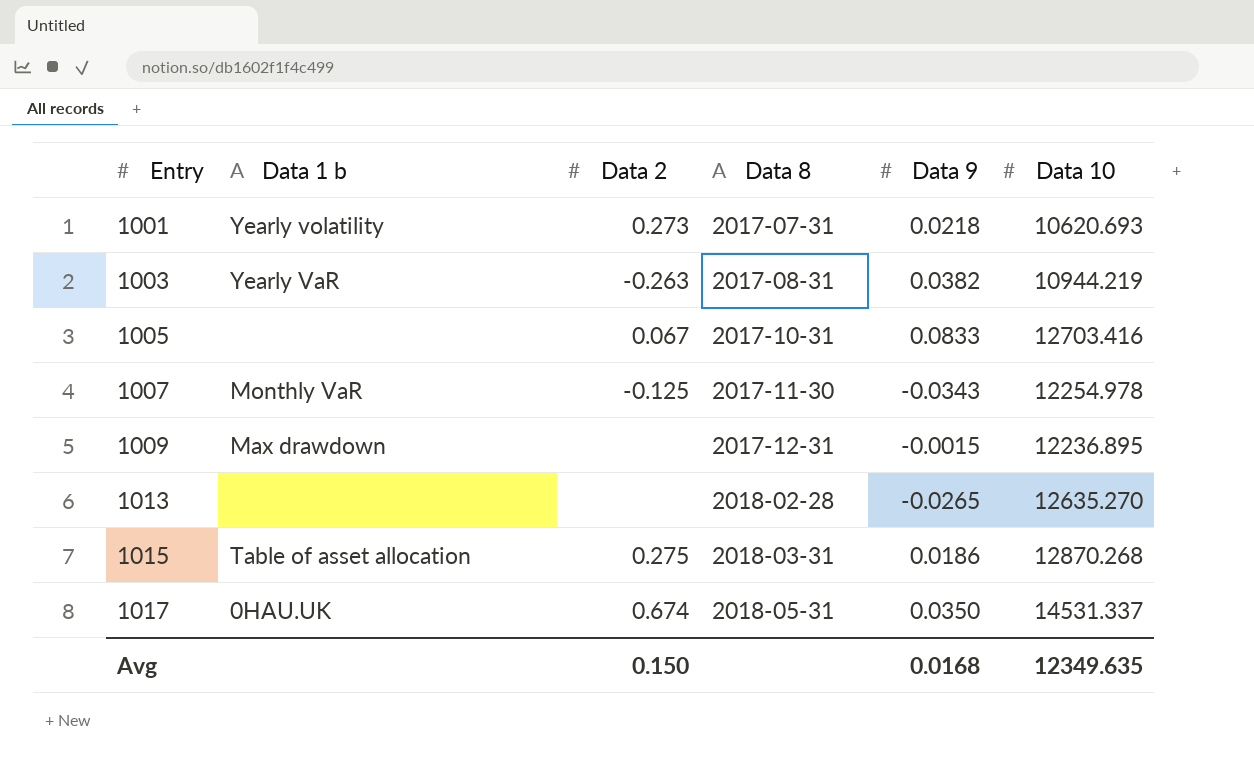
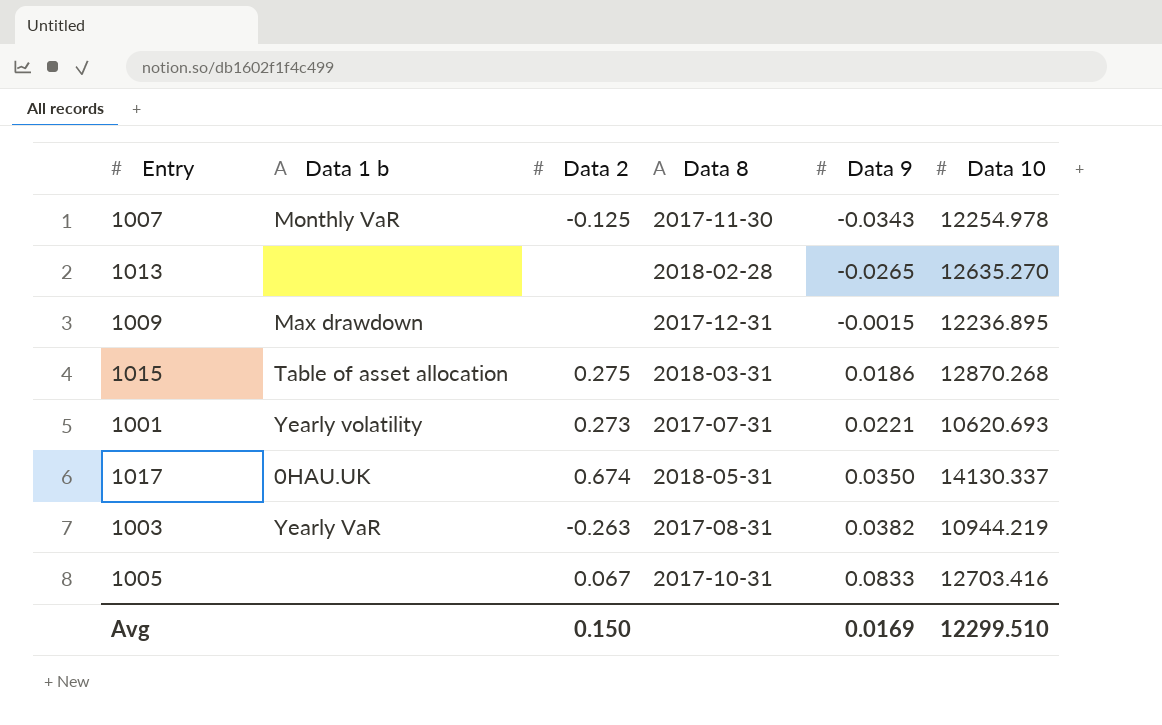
row order: Entry ascending -> Data 9 ascending
1001 | Data 9: 0.0218 -> 0.0221
1017 | Data 10: 14531.337 -> 14130.337
Avg | Data 9: 0.0168 -> 0.0169
Avg | Data 10: 12349.635 -> 12299.510

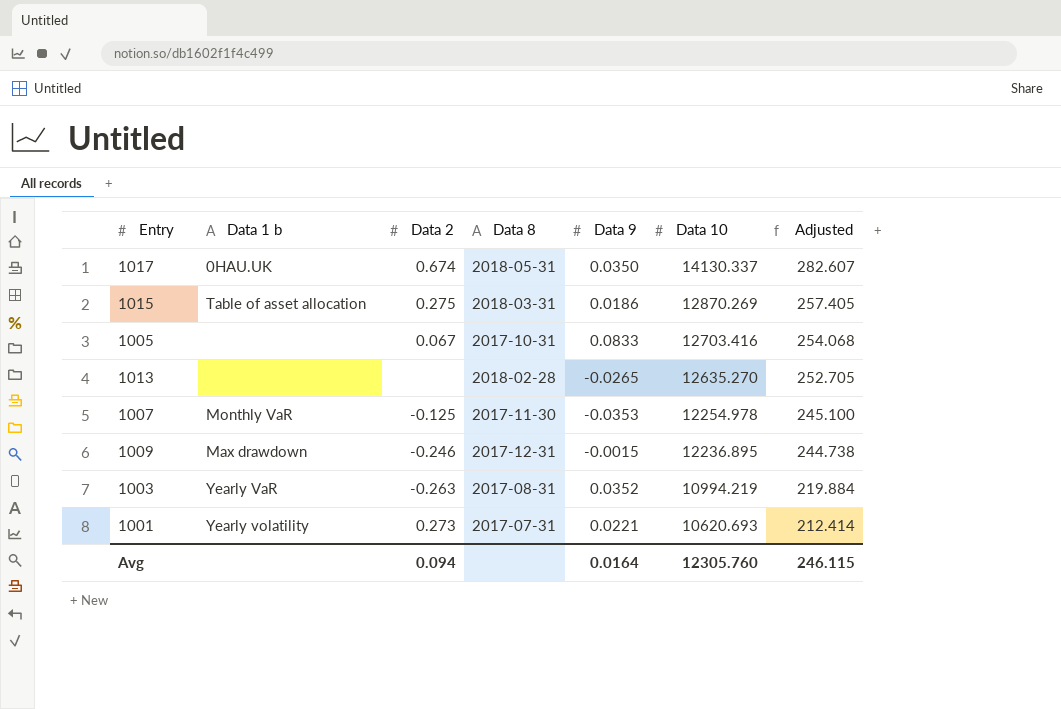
row order: Data 9 ascending -> Data 10 descending
column Adjusted | formula: none -> [Data 10] * 0.02
1015 | Data 10: 12870.268 -> 12870.269
1007 | Data 9: -0.0343 -> -0.0353
1009 | Data 2: none -> -0.246
1003 | Data 9: 0.0382 -> 0.0352
1003 | Data 10: 10944.219 -> 10994.219
Avg | Data 2: 0.150 -> 0.094
Avg | Data 9: 0.0169 -> 0.0164
Avg | Data 10: 12299.510 -> 12305.760

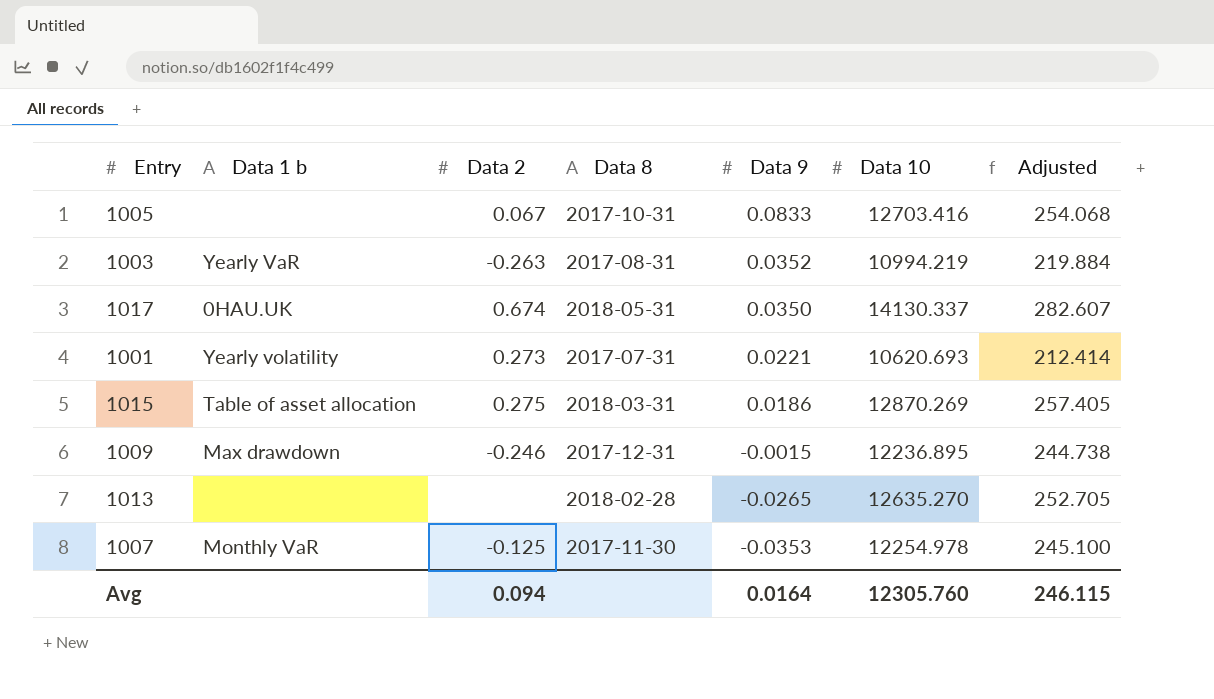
row order: Data 10 descending -> Data 9 descending

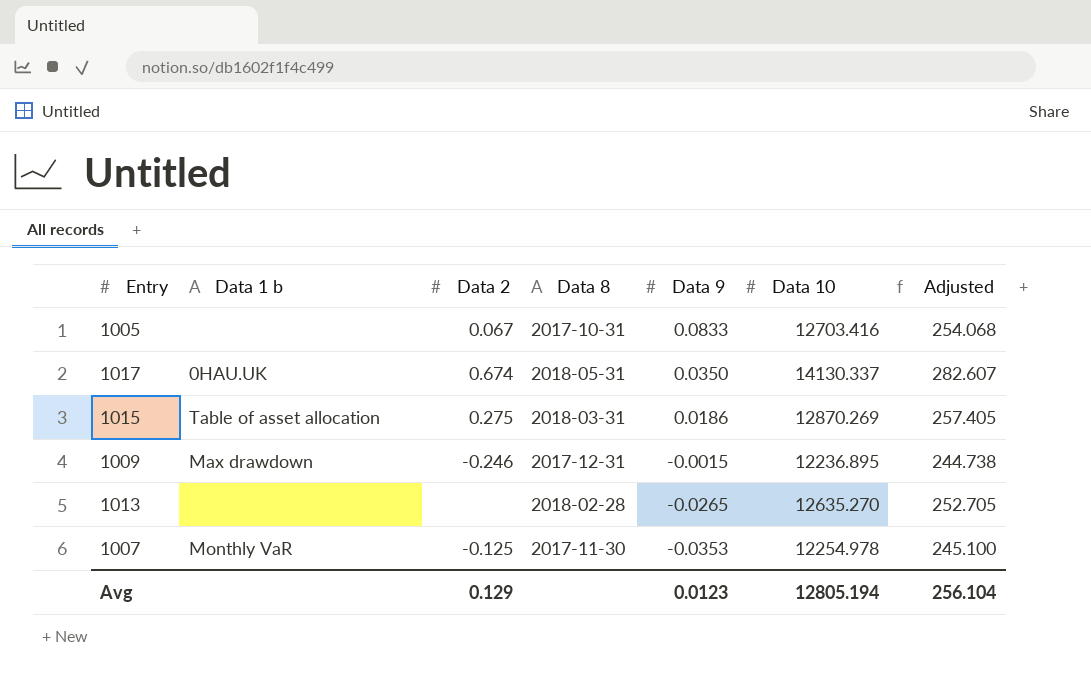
row 1003: Yearly VaR | -0.263 | 2017-08-31 | 0.0352 | 10994.219 | 219.884 -> none
row 1001: Yearly volatility | 0.273 | 2017-07-31 | 0.0221 | 10620.693 | 212.414 -> none
Avg | Data 2: 0.094 -> 0.129
Avg | Data 9: 0.0164 -> 0.0123
Avg | Data 10: 12305.760 -> 12805.194
Avg | Adjusted: 246.115 -> 256.104

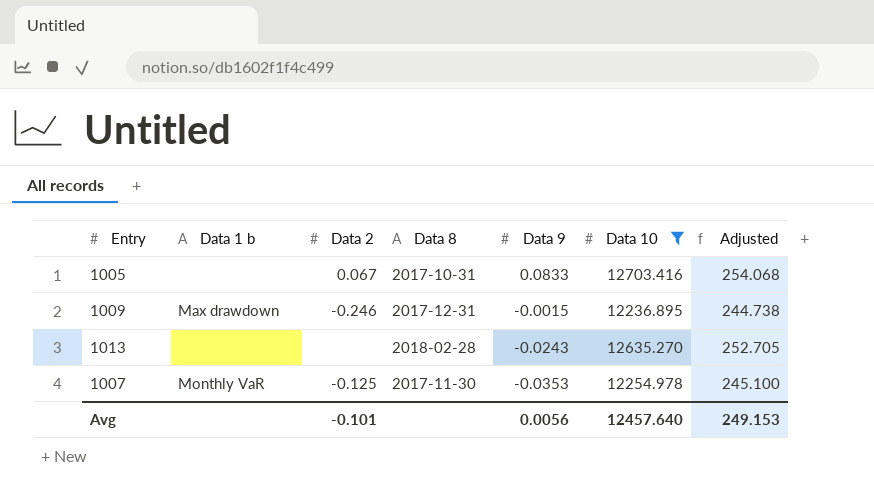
filter: none -> Data 10 <= 12703.416
1013 | Data 9: -0.0265 -> -0.0243
Avg | Data 2: 0.129 -> -0.101
Avg | Data 9: 0.0123 -> 0.0056
Avg | Data 10: 12805.194 -> 12457.640
Avg | Adjusted: 256.104 -> 249.153

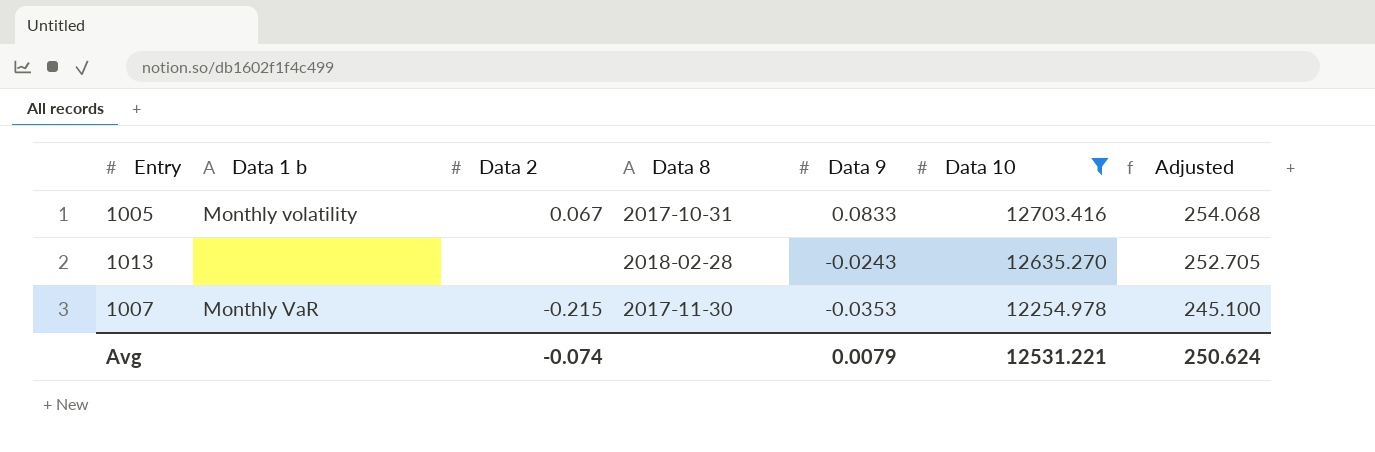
row 1009: Max drawdown | -0.246 | 2017-12-31 | -0.0015 | 12236.895 | 244.738 -> none
1005 | Data 1 b: none -> Monthly volatility
1007 | Data 2: -0.125 -> -0.215
Avg | Data 2: -0.101 -> -0.074
Avg | Data 9: 0.0056 -> 0.0079
Avg | Data 10: 12457.640 -> 12531.221
Avg | Adjusted: 249.153 -> 250.624

